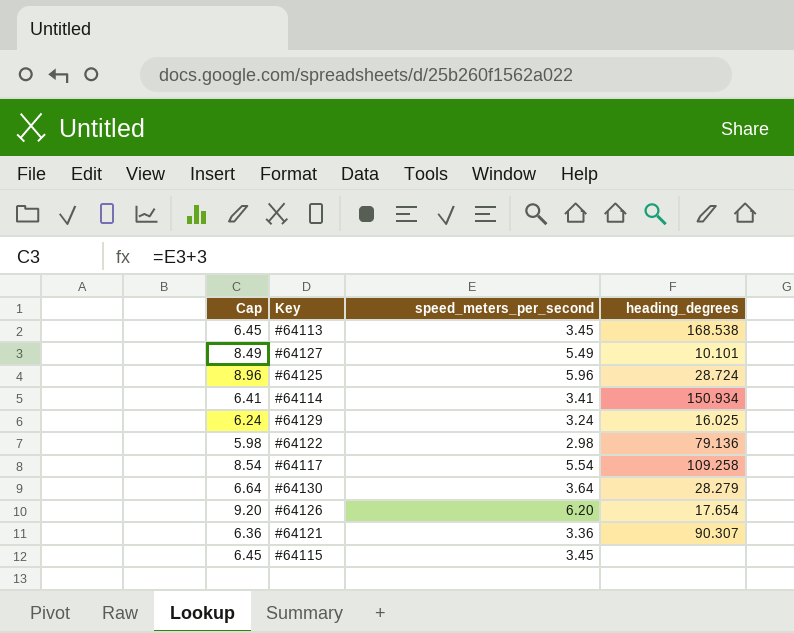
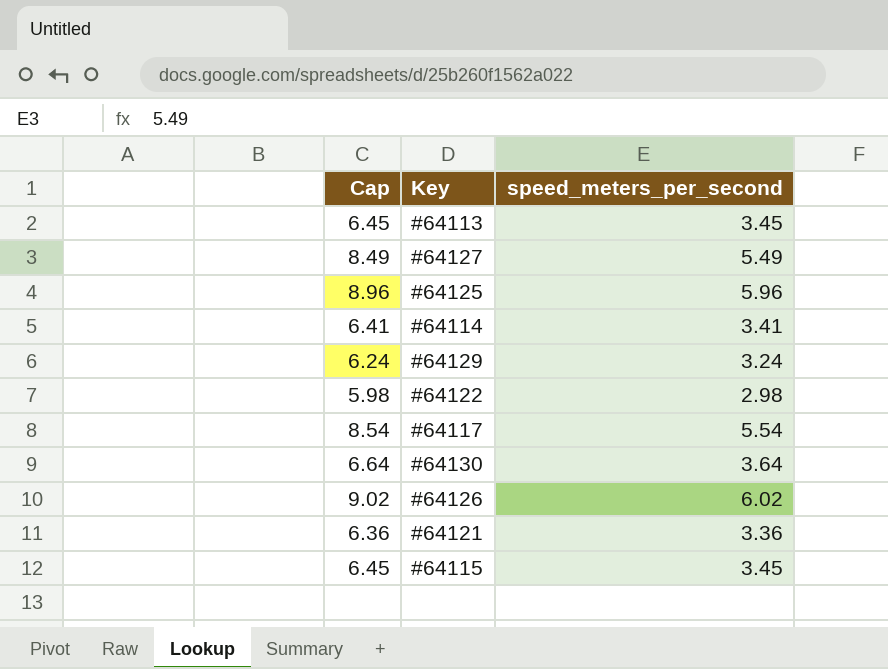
column heading_degrees | position: 4 -> none
#64126 | Cap: 9.20 -> 9.02
#64126 | speed_meters_per_second: 6.20 -> 6.02

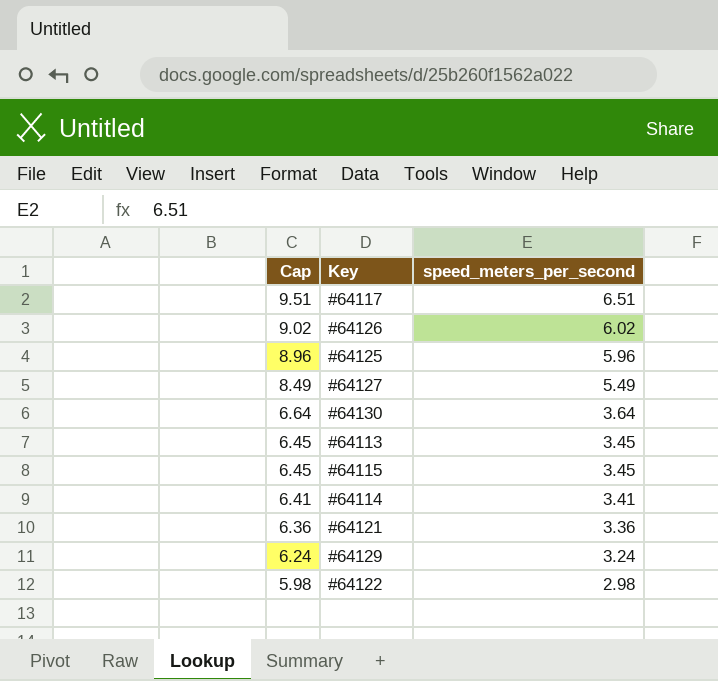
row order: none -> Cap descending
#64117 | Cap: 8.54 -> 9.51
#64117 | speed_meters_per_second: 5.54 -> 6.51

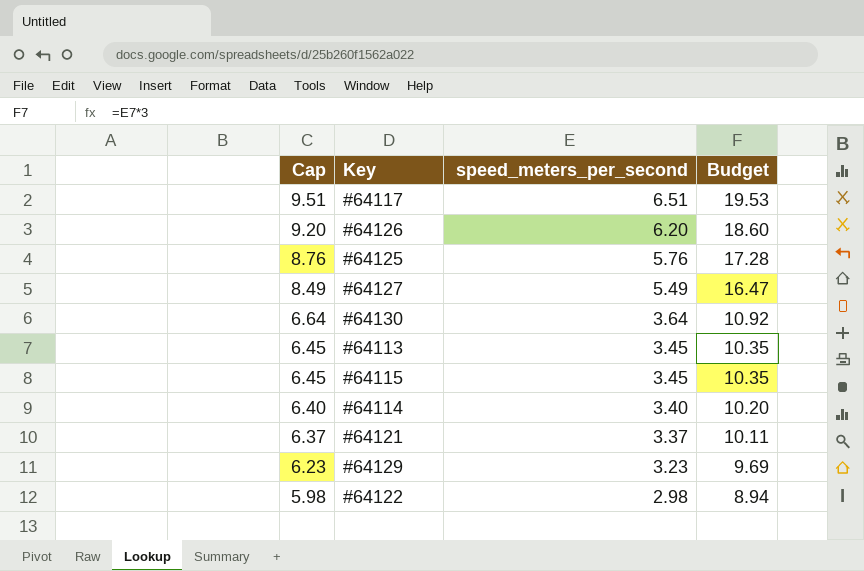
column Budget | formula: none -> [speed_meters_per_second] * 3
#64126 | Cap: 9.02 -> 9.20
#64126 | speed_meters_per_second: 6.02 -> 6.20
#64125 | Cap: 8.96 -> 8.76
#64125 | speed_meters_per_second: 5.96 -> 5.76
#64114 | Cap: 6.41 -> 6.40
#64114 | speed_meters_per_second: 3.41 -> 3.40
#64121 | Cap: 6.36 -> 6.37
#64121 | speed_meters_per_second: 3.36 -> 3.37
#64129 | Cap: 6.24 -> 6.23
#64129 | speed_meters_per_second: 3.24 -> 3.23

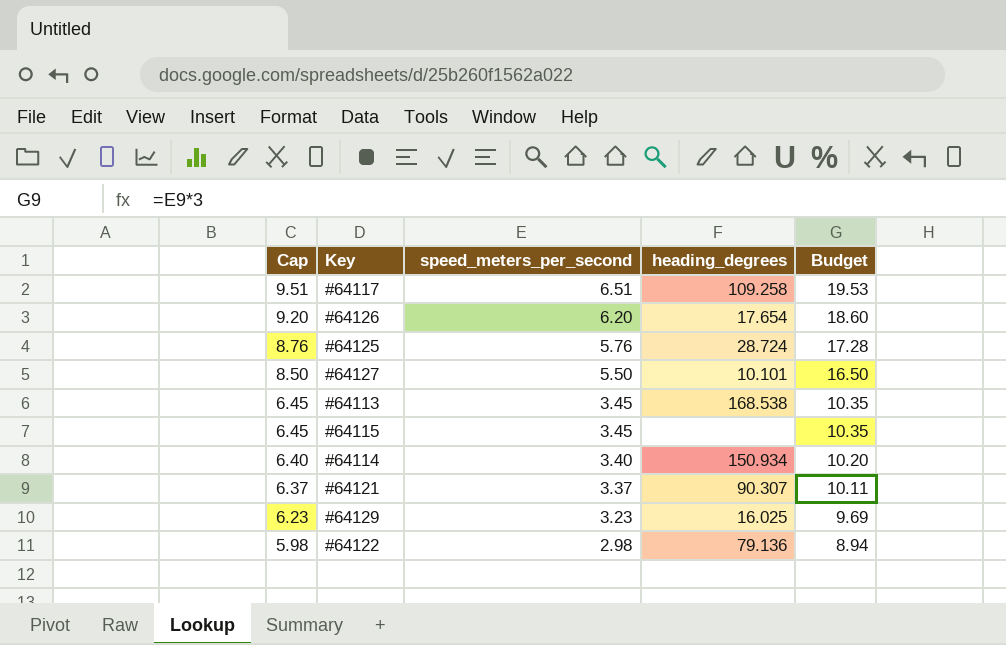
column heading_degrees | position: none -> 4
row #64130: 6.64 | 3.64 | 10.92 -> none
#64127 | Cap: 8.49 -> 8.50
#64127 | speed_meters_per_second: 5.49 -> 5.50
#64127 | Budget: 16.47 -> 16.50

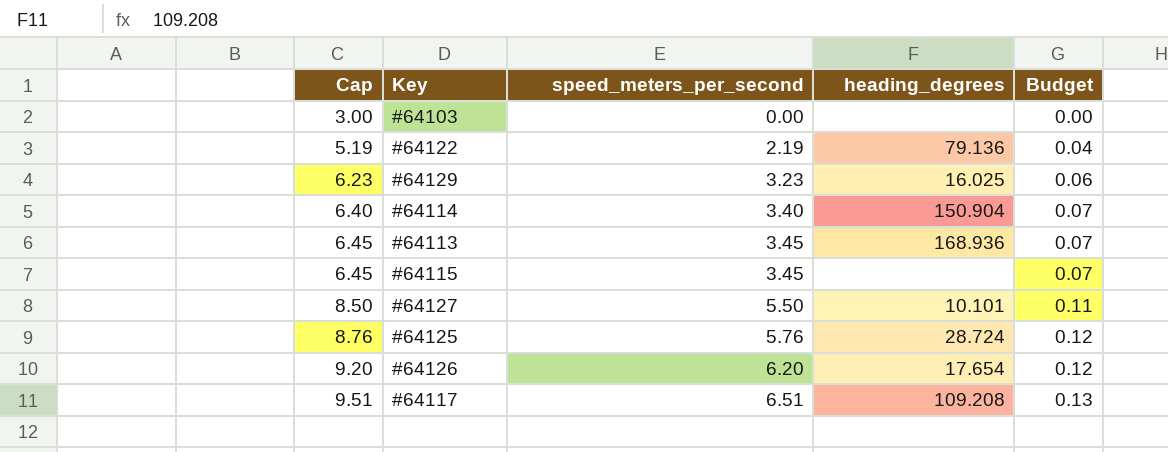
row order: Cap descending -> Cap ascending
column Budget | formula: [speed_meters_per_second] * 3 -> [speed_meters_per_second] * 0.02
row #64121: 6.37 | 3.37 | 90.307 | 10.11 -> none
row #64103: none -> 3.00 | 0.00 | none | 0.00
#64122 | Cap: 5.98 -> 5.19
#64122 | speed_meters_per_second: 2.98 -> 2.19
#64114 | heading_degrees: 150.934 -> 150.904
#64113 | heading_degrees: 168.538 -> 168.936
#64117 | heading_degrees: 109.258 -> 109.208

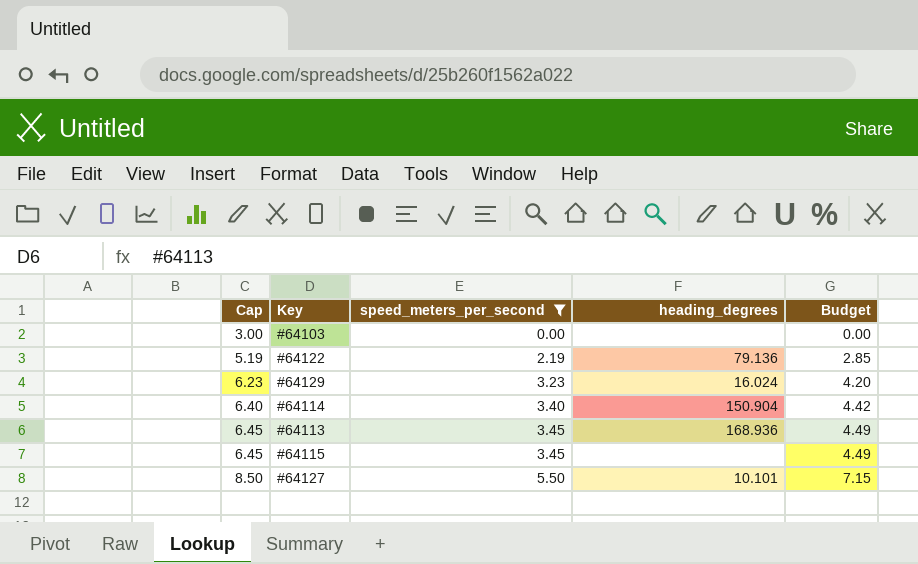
filter: none -> speed_meters_per_second <= 5.50
column Budget | formula: [speed_meters_per_second] * 0.02 -> [speed_meters_per_second] * 1.3
#64129 | heading_degrees: 16.025 -> 16.024

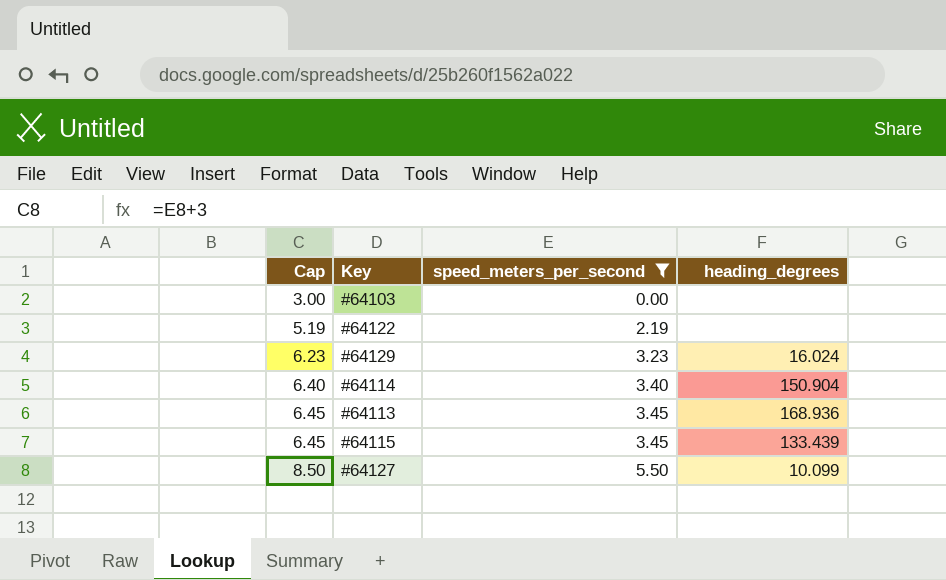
column Budget | formula: [speed_meters_per_second] * 1.3 -> none
#64122 | heading_degrees: 79.136 -> none
#64115 | heading_degrees: none -> 133.439
#64127 | heading_degrees: 10.101 -> 10.099

